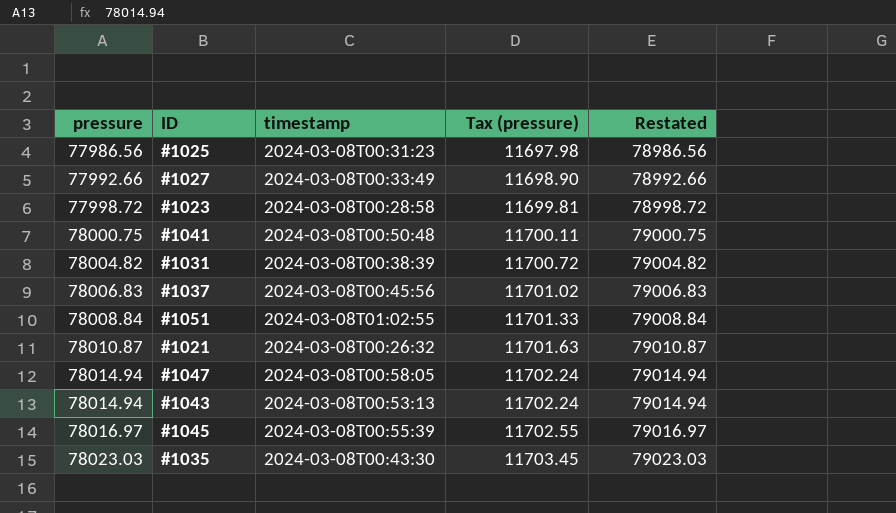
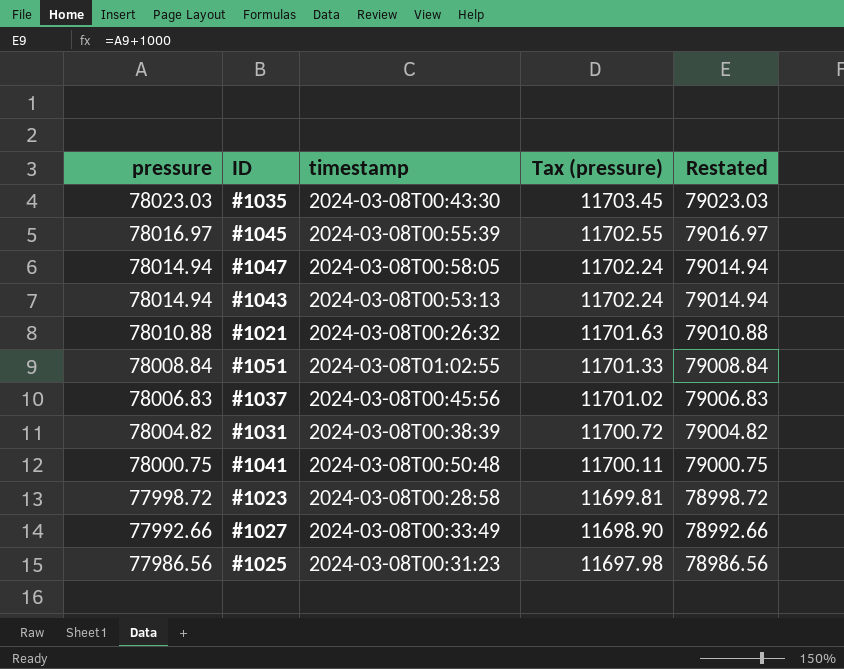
row order: pressure ascending -> pressure descending
#1021 | pressure: 78010.87 -> 78010.88
#1021 | Restated: 79010.87 -> 79010.88

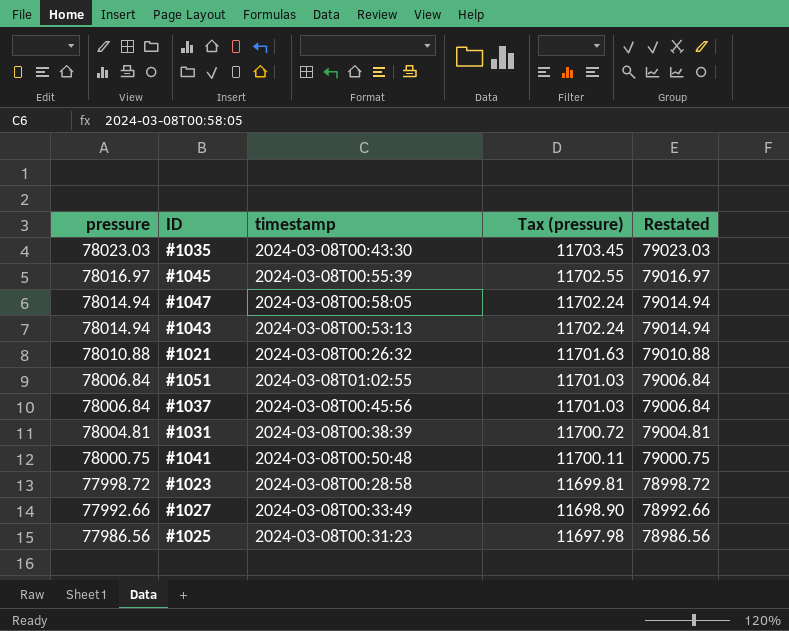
#1051 | pressure: 78008.84 -> 78006.84
#1051 | Tax (pressure): 11701.33 -> 11701.03
#1051 | Restated: 79008.84 -> 79006.84
#1037 | pressure: 78006.83 -> 78006.84
#1037 | Tax (pressure): 11701.02 -> 11701.03
#1037 | Restated: 79006.83 -> 79006.84
#1031 | pressure: 78004.82 -> 78004.81
#1031 | Restated: 79004.82 -> 79004.81

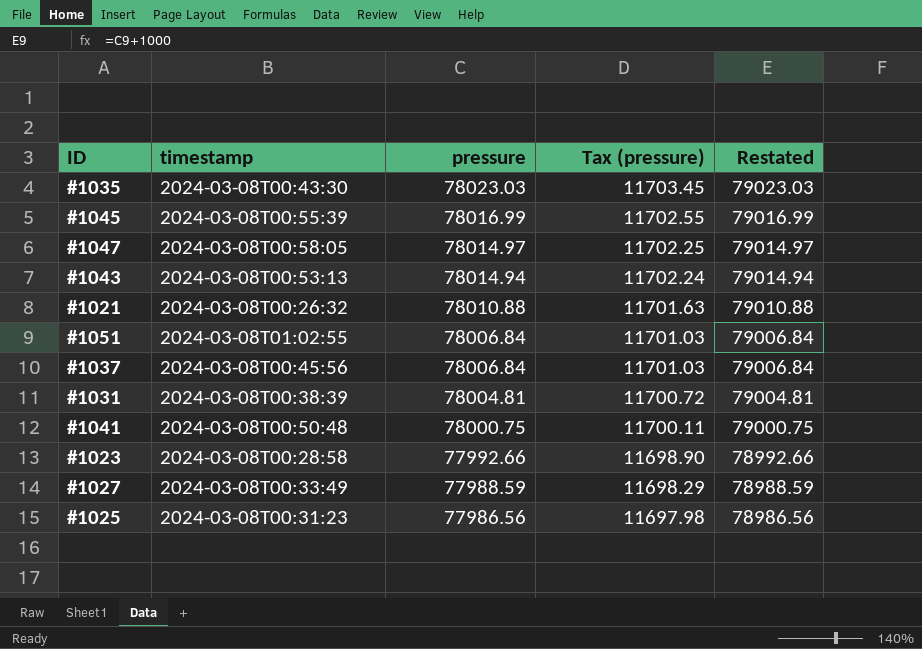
column pressure | position: 1 -> 3
#1045 | pressure: 78016.97 -> 78016.99
#1045 | Restated: 79016.97 -> 79016.99
#1047 | pressure: 78014.94 -> 78014.97
#1047 | Tax (pressure): 11702.24 -> 11702.25
#1047 | Restated: 79014.94 -> 79014.97
#1023 | pressure: 77998.72 -> 77992.66
#1023 | Tax (pressure): 11699.81 -> 11698.90
#1023 | Restated: 78998.72 -> 78992.66
#1027 | pressure: 77992.66 -> 77988.59
#1027 | Tax (pressure): 11698.90 -> 11698.29
#1027 | Restated: 78992.66 -> 78988.59

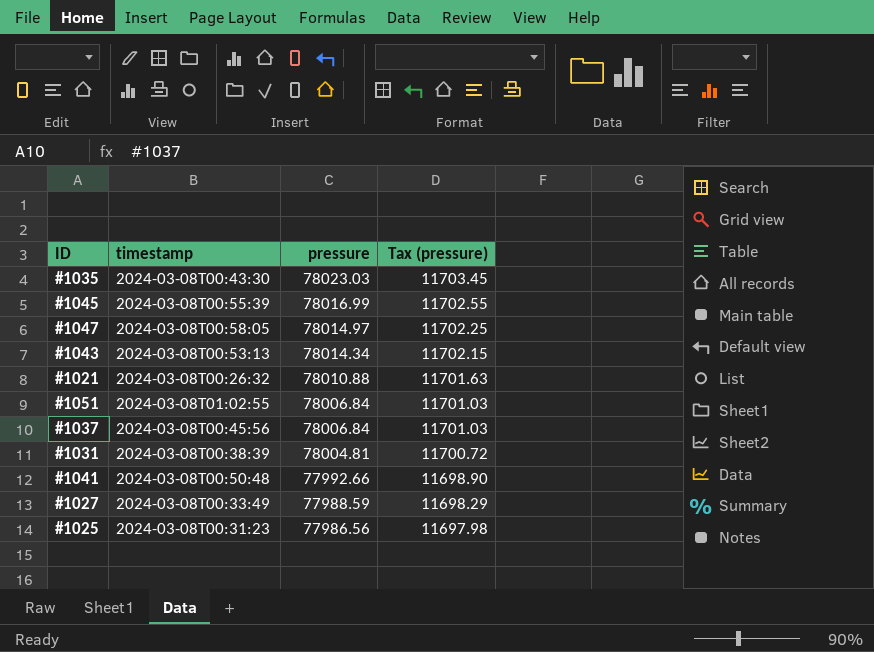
column Restated | formula: [pressure] + 1000 -> none
row #1023: 2024-03-08T00:28:58 | 77992.66 | 11698.90 | 78992.66 -> none
#1043 | pressure: 78014.94 -> 78014.34
#1043 | Tax (pressure): 11702.24 -> 11702.15
#1041 | pressure: 78000.75 -> 77992.66
#1041 | Tax (pressure): 11700.11 -> 11698.90

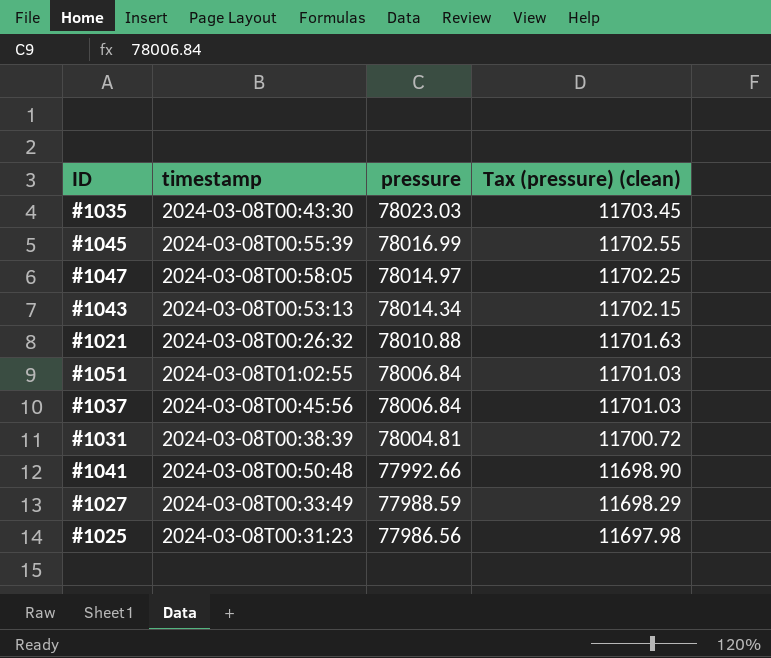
column name: Tax (pressure) -> Tax (pressure) (clean)

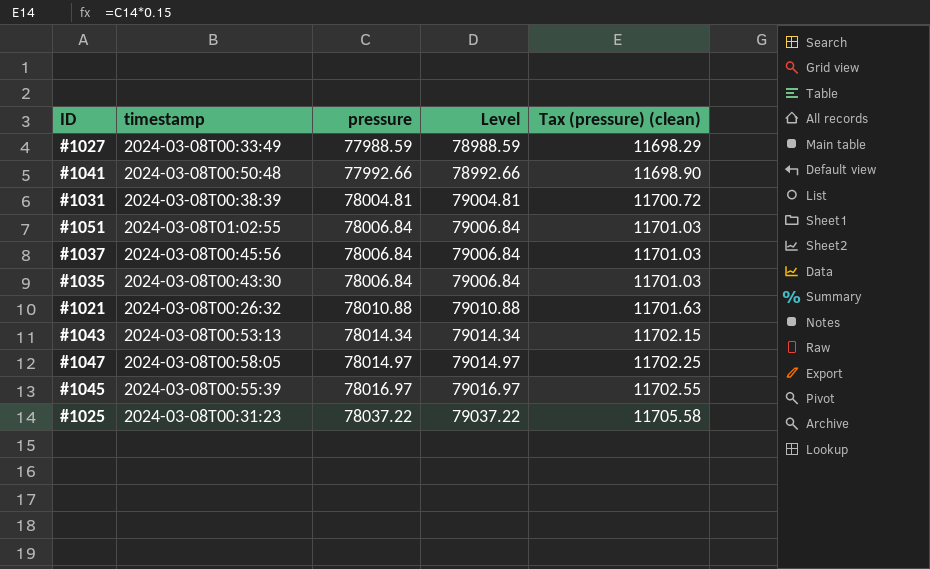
row order: pressure descending -> pressure ascending
column Level | formula: none -> [pressure] + 1000
#1035 | pressure: 78023.03 -> 78006.84
#1035 | Tax (pressure) (clean): 11703.45 -> 11701.03
#1045 | pressure: 78016.99 -> 78016.97
#1025 | pressure: 77986.56 -> 78037.22
#1025 | Tax (pressure) (clean): 11697.98 -> 11705.58

